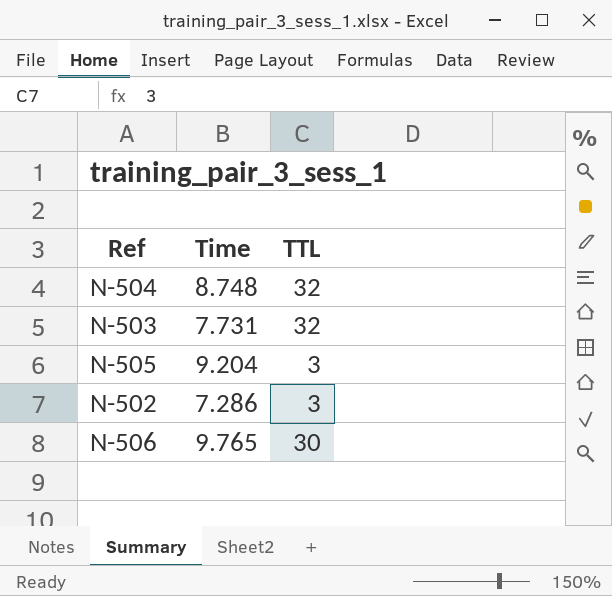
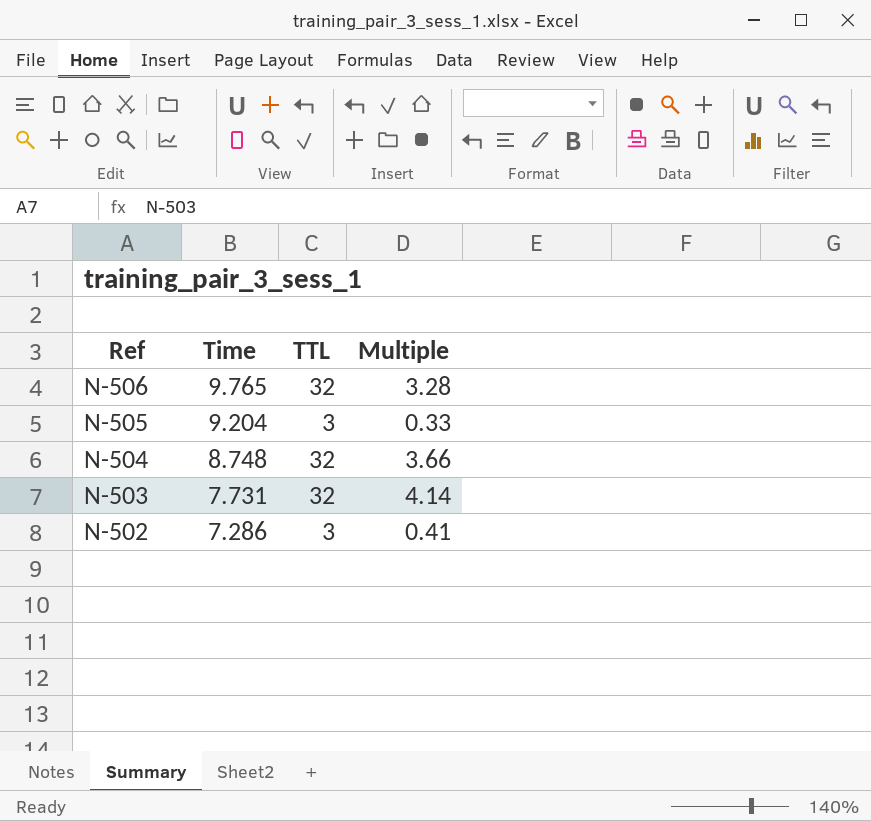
row order: none -> Ref descending
column Multiple | formula: none -> [TTL] / [Time]
N-506 | TTL: 30 -> 32

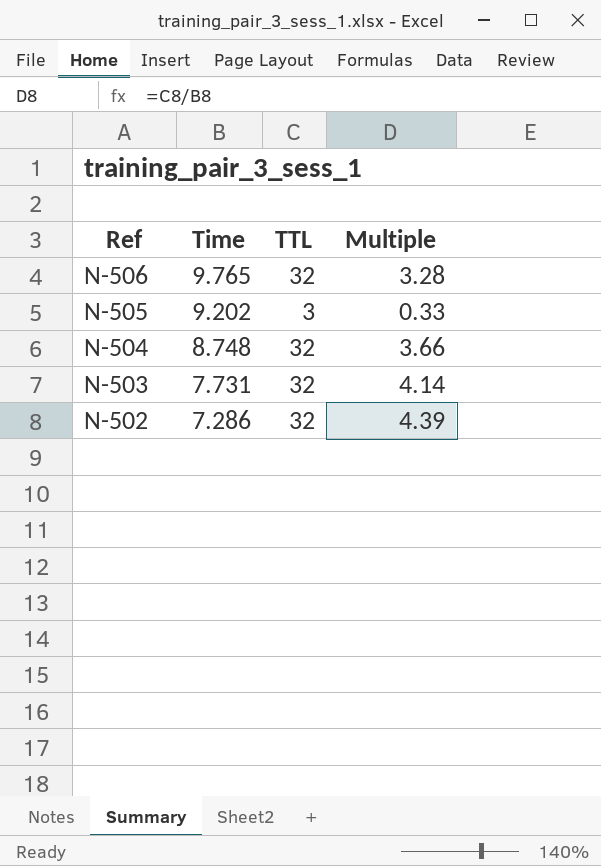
N-505 | Time: 9.204 -> 9.202
N-502 | TTL: 3 -> 32
N-502 | Multiple: 0.41 -> 4.39

